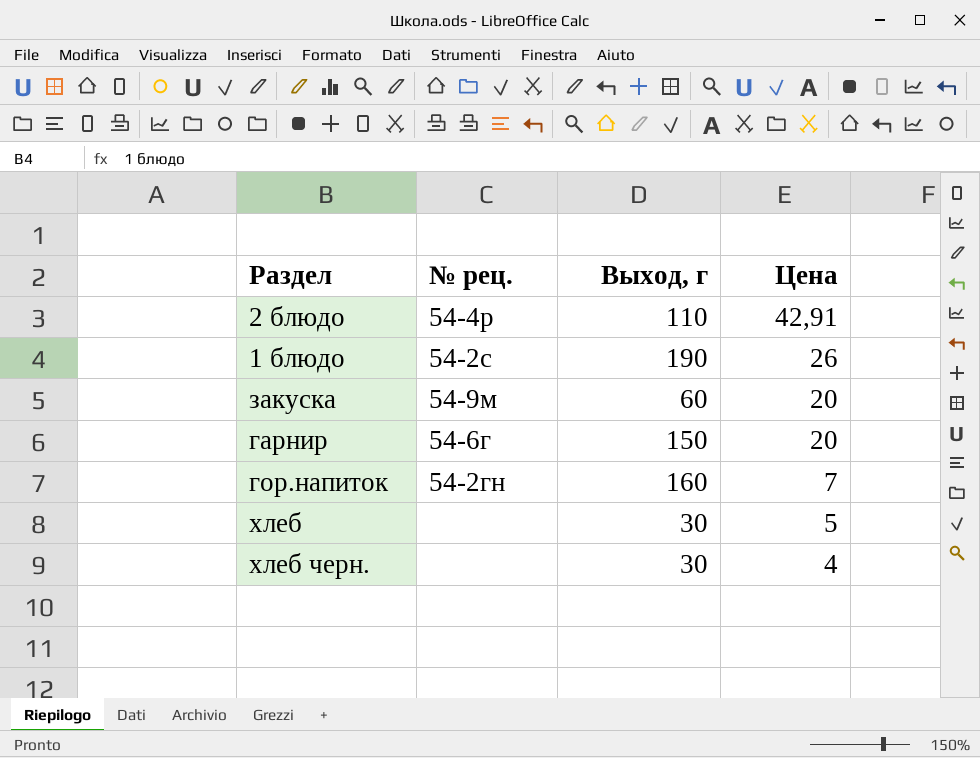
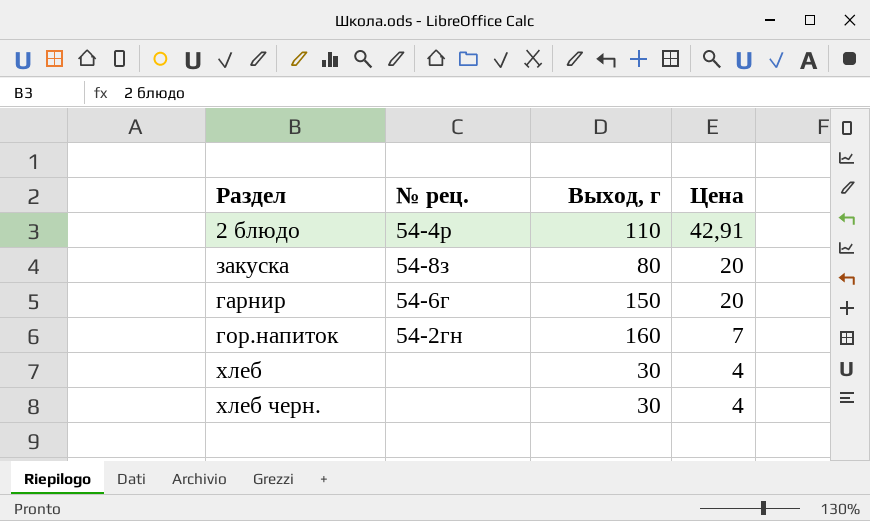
row 1 блюдо: 54-2с | 190 | 26 -> none
закуска | № рец.: 54-9м -> 54-8з
закуска | Выход, г: 60 -> 80
хлеб | Цена: 5 -> 4

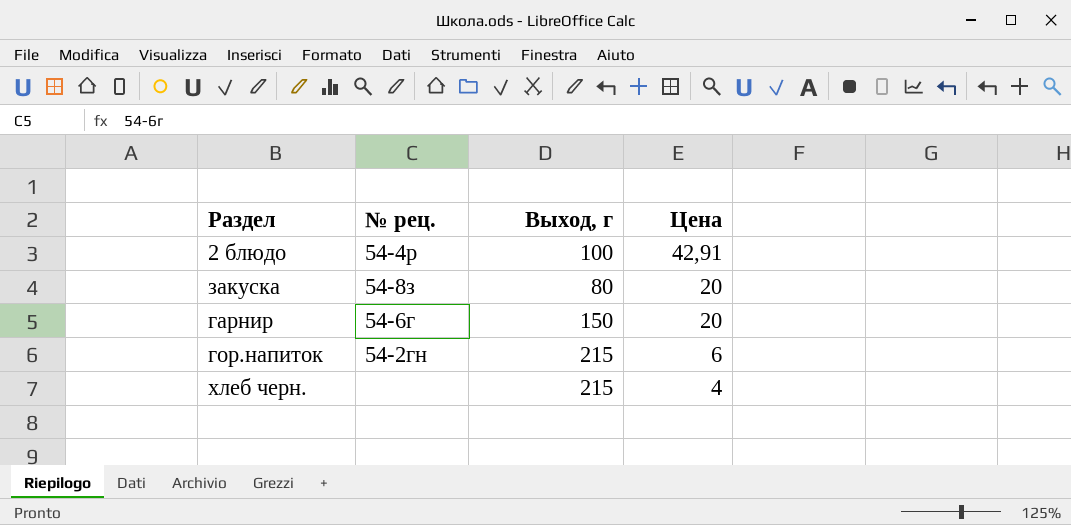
row хлеб: none | 30 | 4 -> none
2 блюдо | Выход, г: 110 -> 100
гор.напиток | Выход, г: 160 -> 215
гор.напиток | Цена: 7 -> 6
хлеб черн. | Выход, г: 30 -> 215

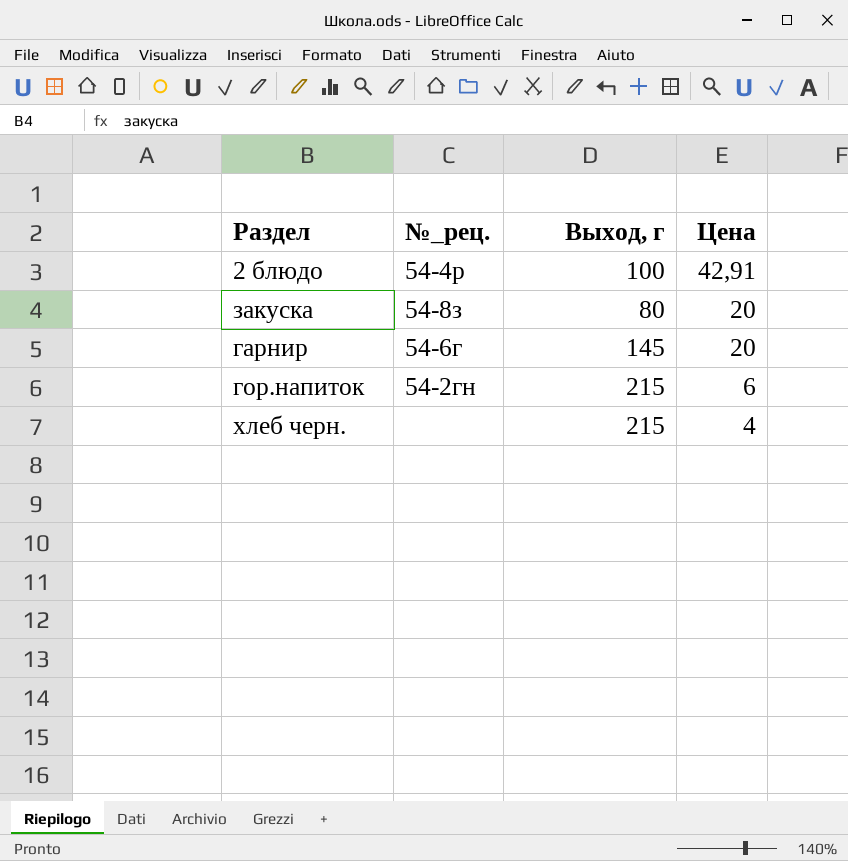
column name: № рец. -> №_рец.
гарнир | Выход, г: 150 -> 145

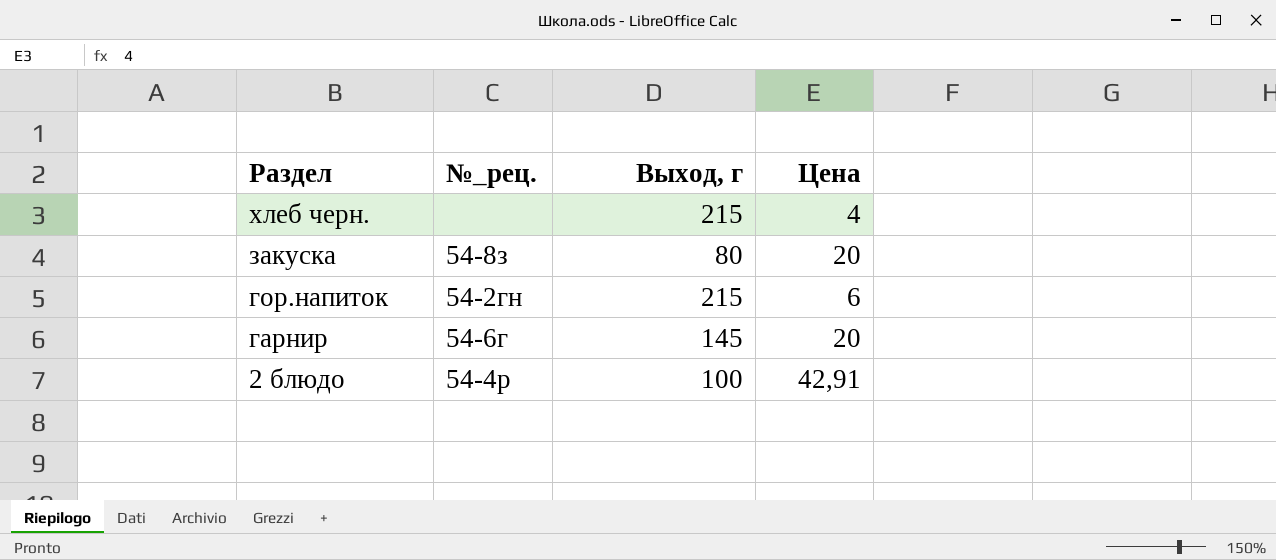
row order: Цена descending -> Раздел descending

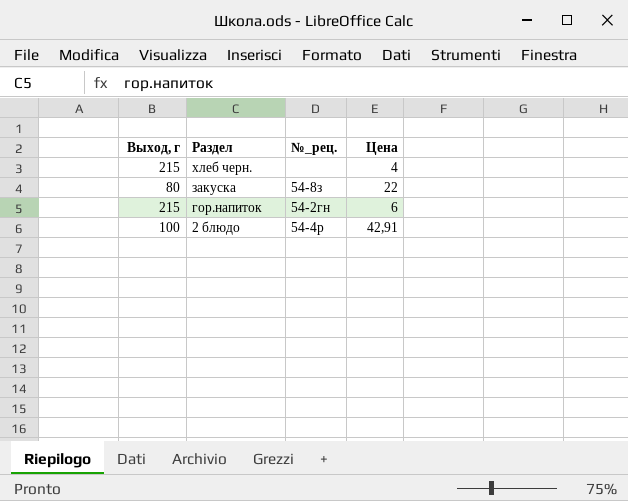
column Выход, г | position: 3 -> 1
row гарнир: 54-6г | 145 | 20 -> none
закуска | Цена: 20 -> 22

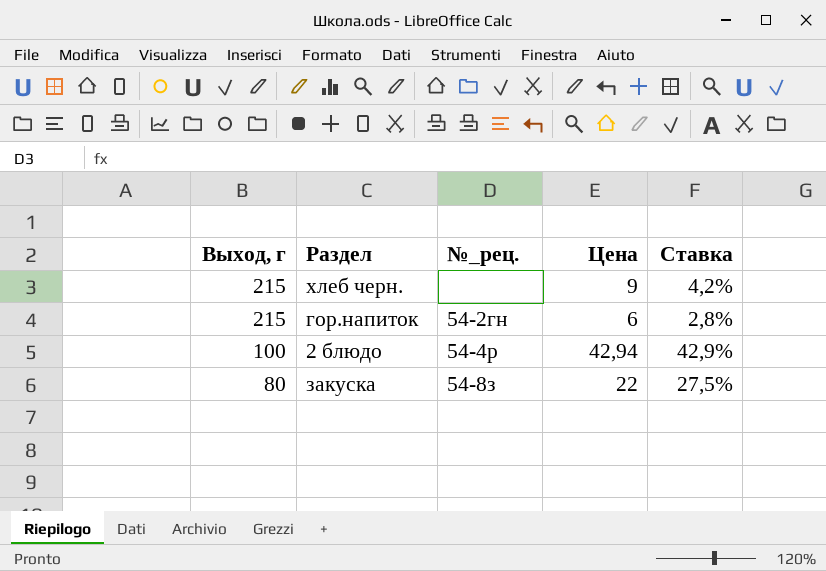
row order: Раздел descending -> Выход, г descending
column Ставка | formula: none -> [Цена] / [Выход, г]
хлеб черн. | Цена: 4 -> 9
2 блюдо | Цена: 42,91 -> 42,94

